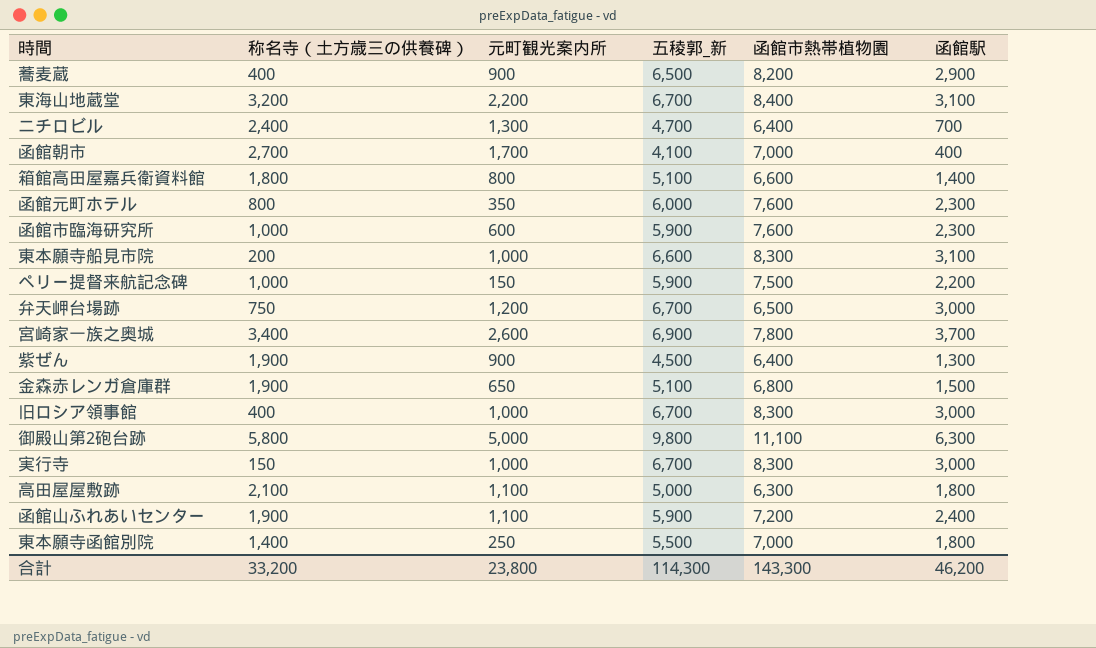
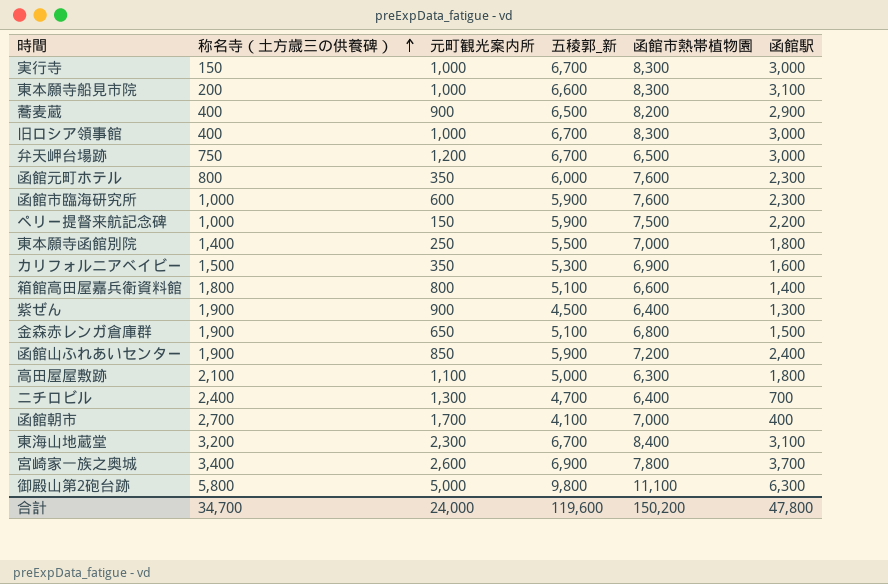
row order: none -> 称名寺（土方歳三の供養碑） ascending
row カリフォルニアベイビー: none -> 1,500 | 350 | 5,300 | 6,900 | 1,600
函館山ふれあいセンター | 元町観光案内所: 1,100 -> 850
東海山地蔵堂 | 元町観光案内所: 2,200 -> 2,300
合計 | 称名寺（土方歳三の供養碑）: 33,200 -> 34,700
合計 | 元町観光案内所: 23,800 -> 24,000
合計 | 五稜郭_新: 114,300 -> 119,600
合計 | 函館市熱帯植物園: 143,300 -> 150,200
合計 | 函館駅: 46,200 -> 47,800

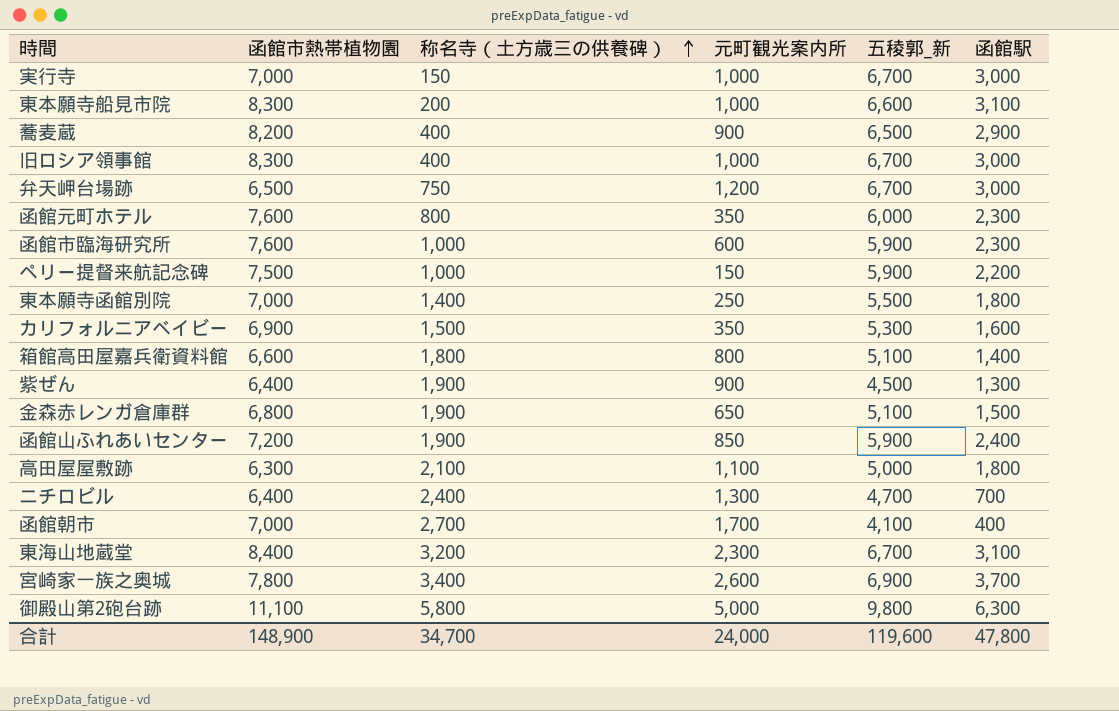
column 函館市熱帯植物園 | position: 5 -> 2
実行寺 | 函館市熱帯植物園: 8,300 -> 7,000
合計 | 函館市熱帯植物園: 150,200 -> 148,900

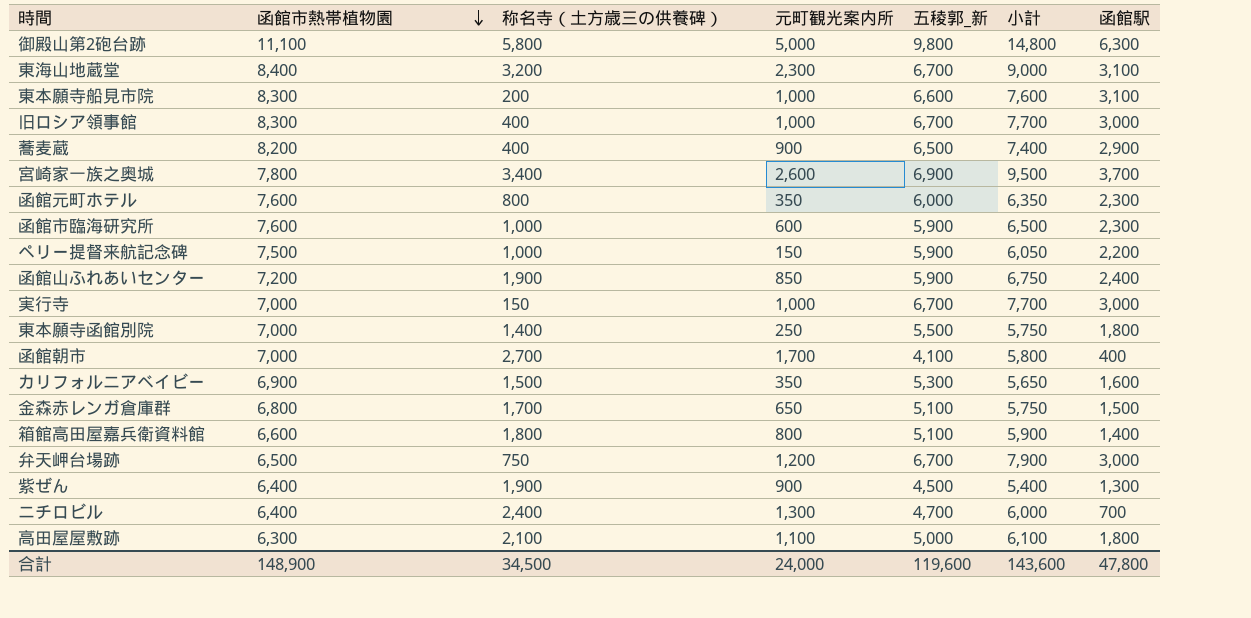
row order: 称名寺（土方歳三の供養碑） ascending -> 函館市熱帯植物園 descending
column 小計 | formula: none -> [元町観光案内所] + [五稜郭_新]
金森赤レンガ倉庫群 | 称名寺（土方歳三の供養碑）: 1,900 -> 1,700
合計 | 称名寺（土方歳三の供養碑）: 34,700 -> 34,500

